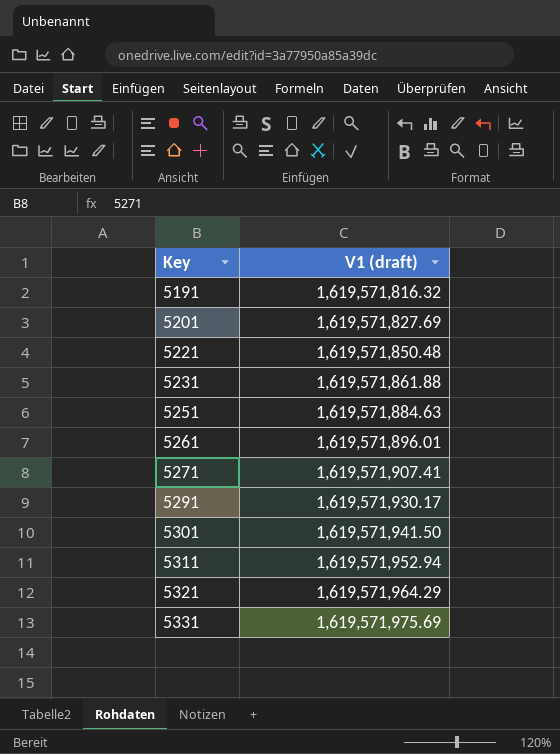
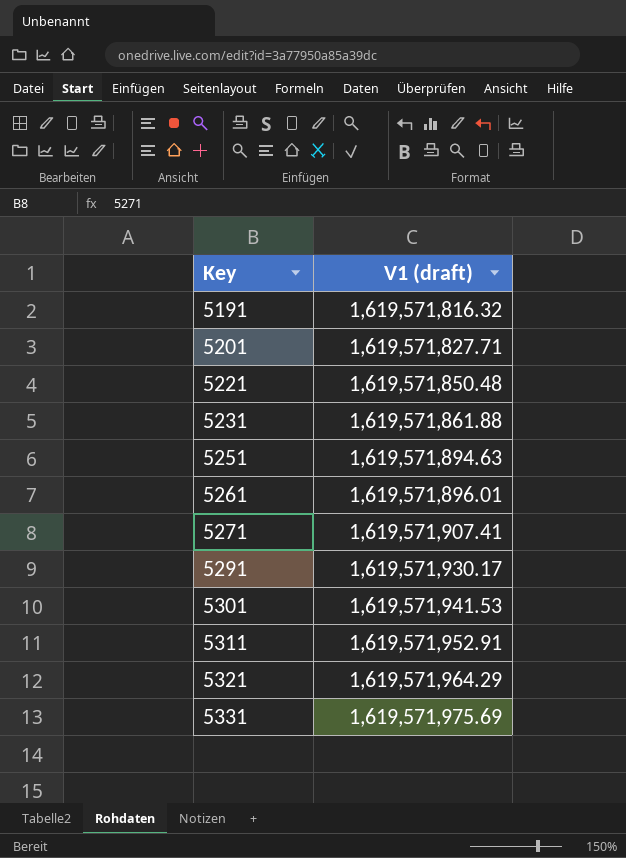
5201 | V1 (draft): 1,619,571,827.69 -> 1,619,571,827.71
5251 | V1 (draft): 1,619,571,884.63 -> 1,619,571,894.63
5301 | V1 (draft): 1,619,571,941.50 -> 1,619,571,941.53
5311 | V1 (draft): 1,619,571,952.94 -> 1,619,571,952.91

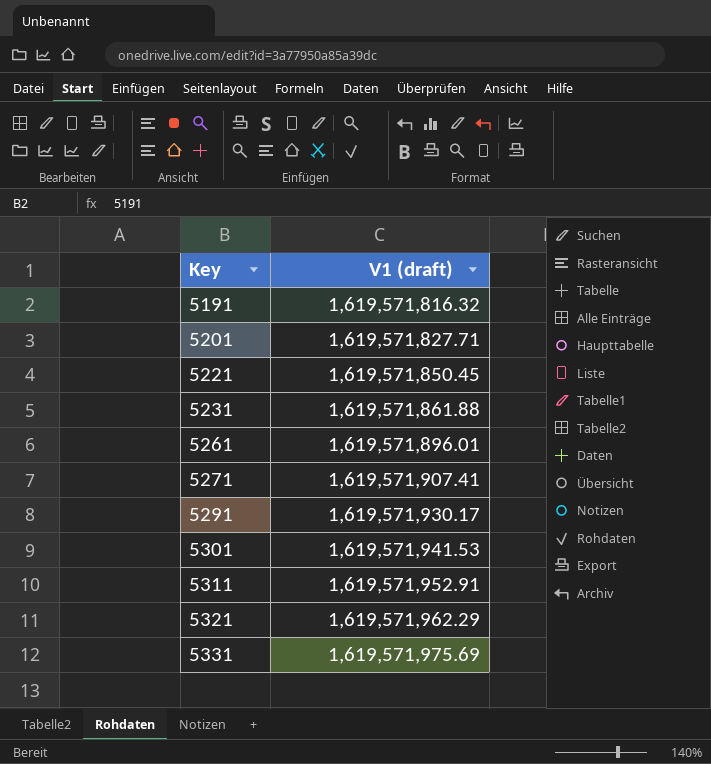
row 5251: 1,619,571,894.63 -> none
5221 | V1 (draft): 1,619,571,850.48 -> 1,619,571,850.45
5321 | V1 (draft): 1,619,571,964.29 -> 1,619,571,962.29

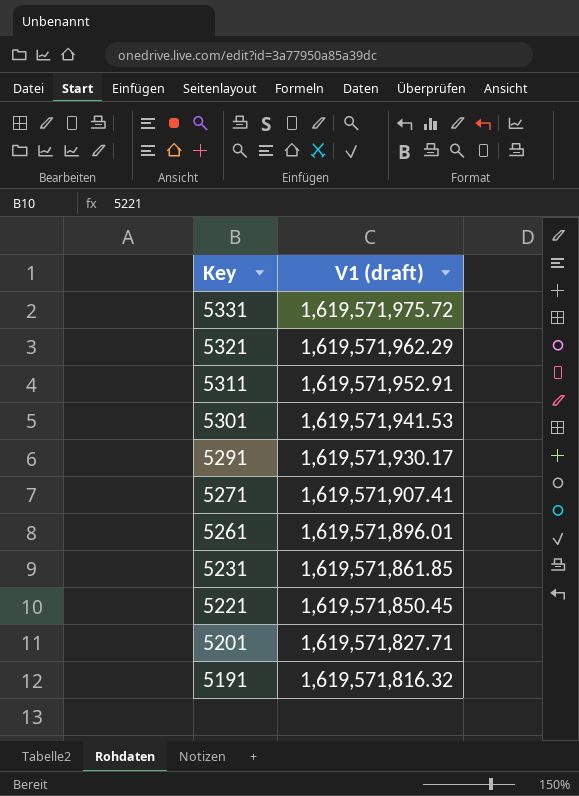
row order: Key ascending -> Key descending
5331 | V1 (draft): 1,619,571,975.69 -> 1,619,571,975.72
5231 | V1 (draft): 1,619,571,861.88 -> 1,619,571,861.85

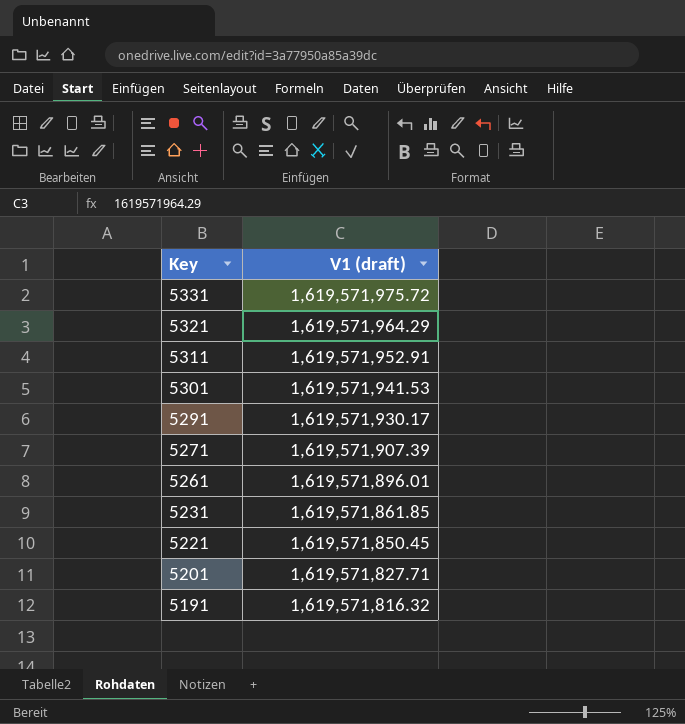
5321 | V1 (draft): 1,619,571,962.29 -> 1,619,571,964.29
5271 | V1 (draft): 1,619,571,907.41 -> 1,619,571,907.39

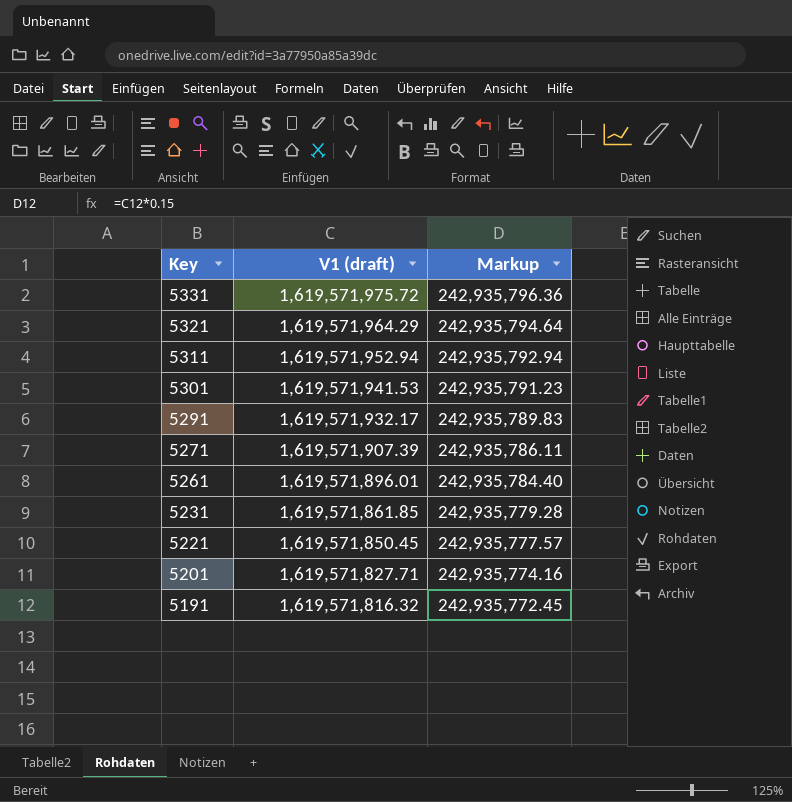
column Markup | formula: none -> [V1 (draft)] * 0.15
5311 | V1 (draft): 1,619,571,952.91 -> 1,619,571,952.94
5291 | V1 (draft): 1,619,571,930.17 -> 1,619,571,932.17

